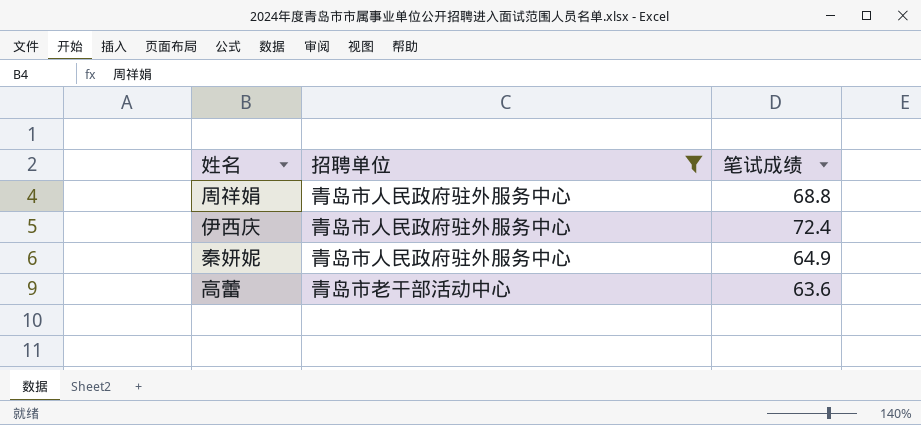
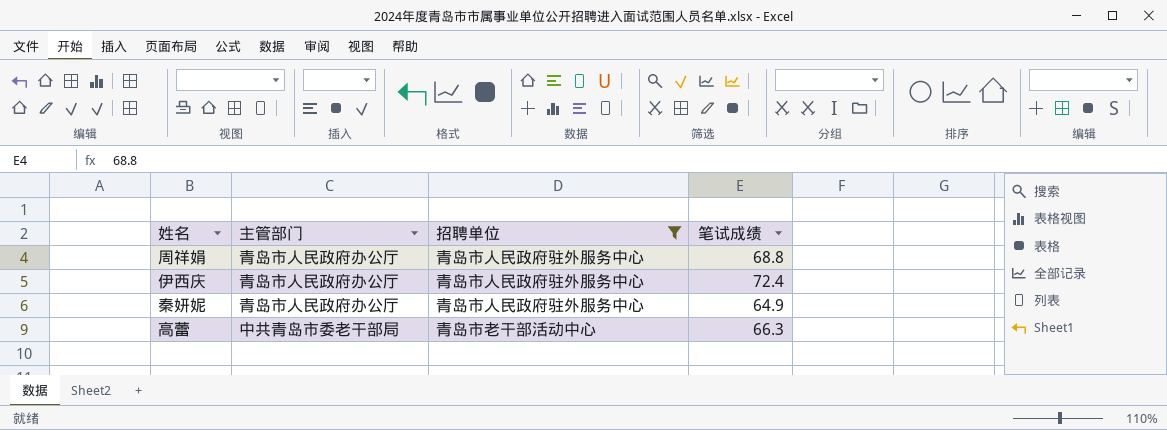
column 主管部门 | position: none -> 2
高蕾 | 笔试成绩: 63.6 -> 66.3

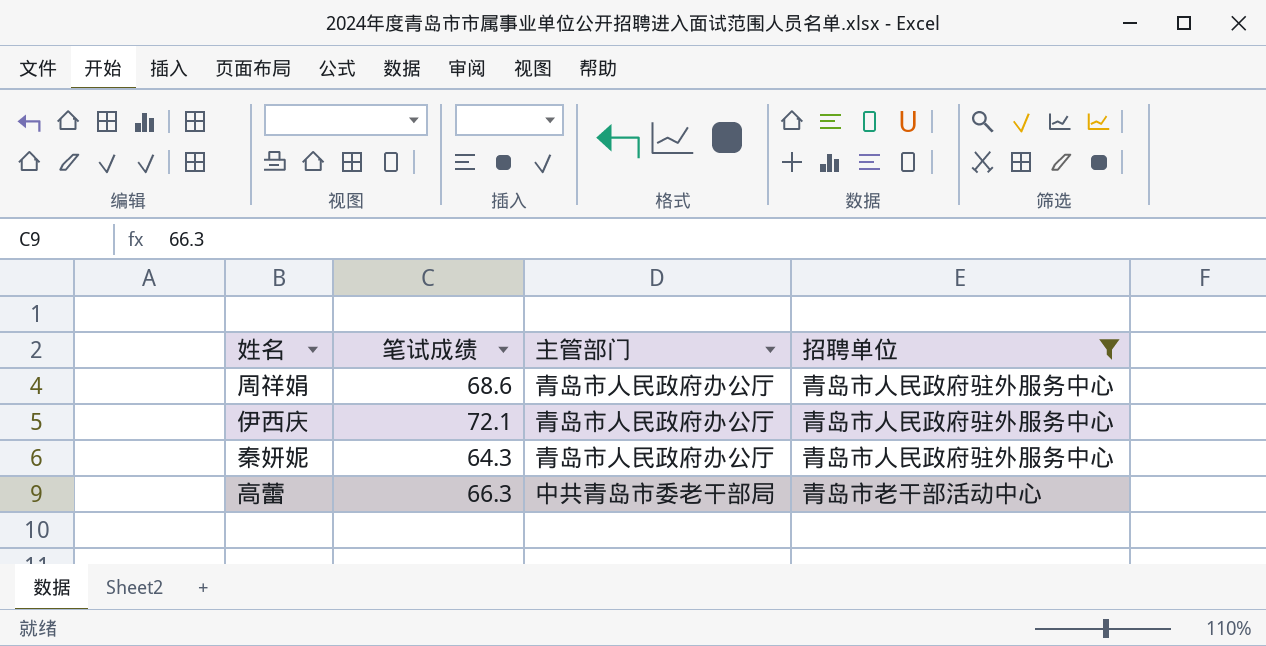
column 笔试成绩 | position: 4 -> 2
周祥娟 | 笔试成绩: 68.8 -> 68.6
伊西庆 | 笔试成绩: 72.4 -> 72.1
秦妍妮 | 笔试成绩: 64.9 -> 64.3

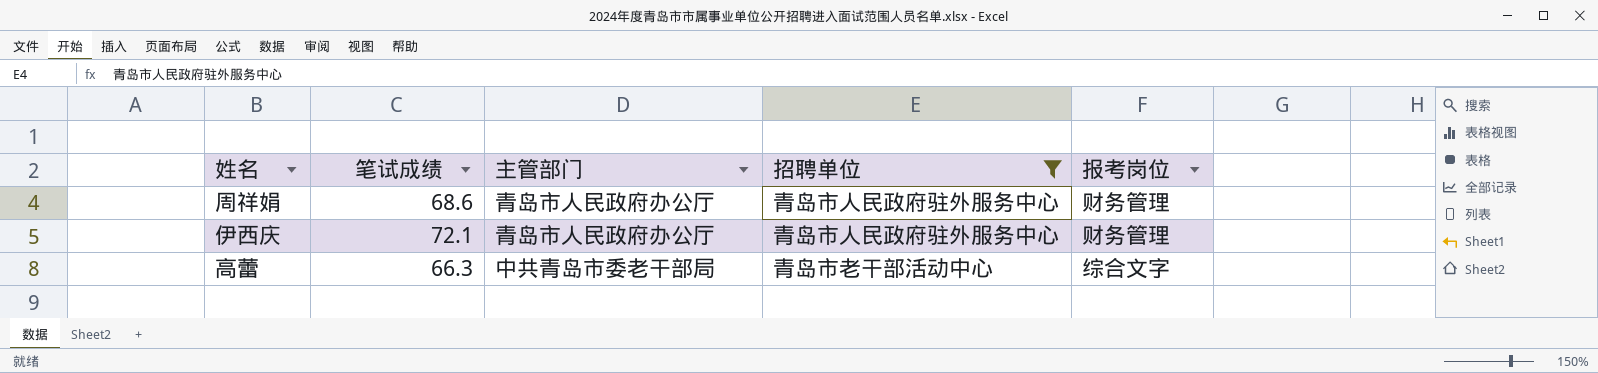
column 报考岗位 | position: none -> 5
row 秦妍妮: 64.3 | 青岛市人民政府办公厅 | 青岛市人民政府驻外服务中心 -> none

